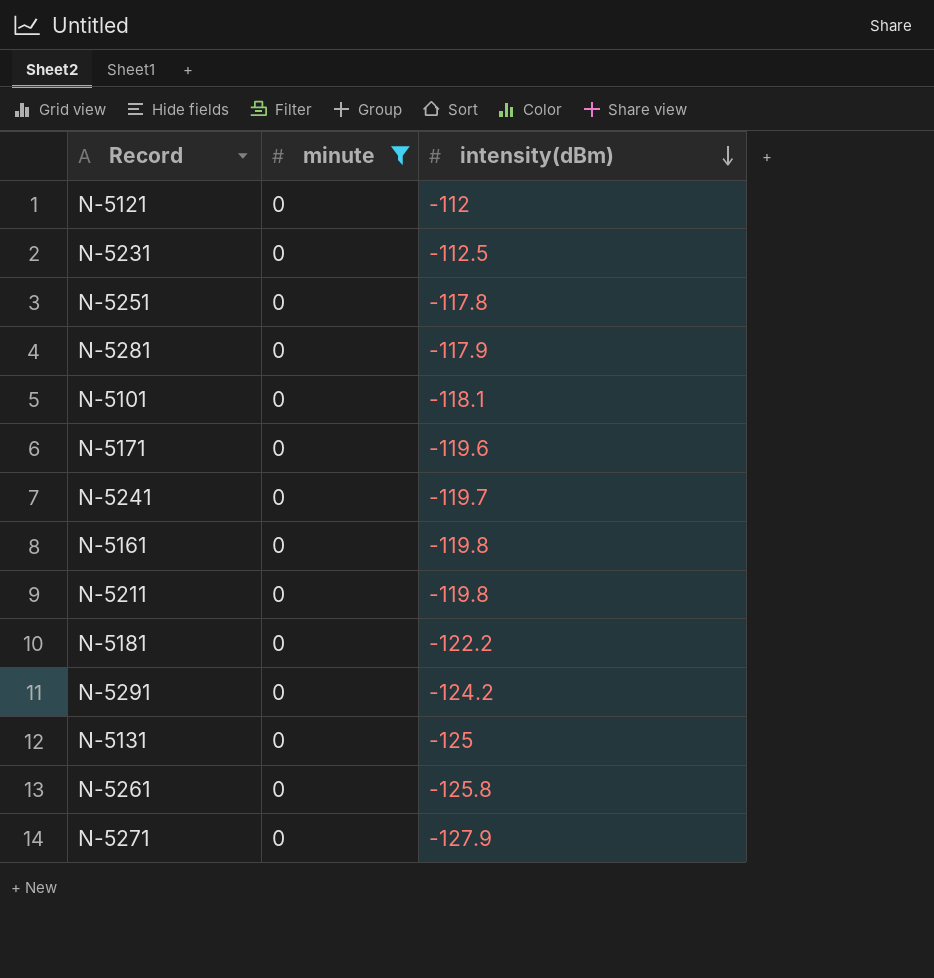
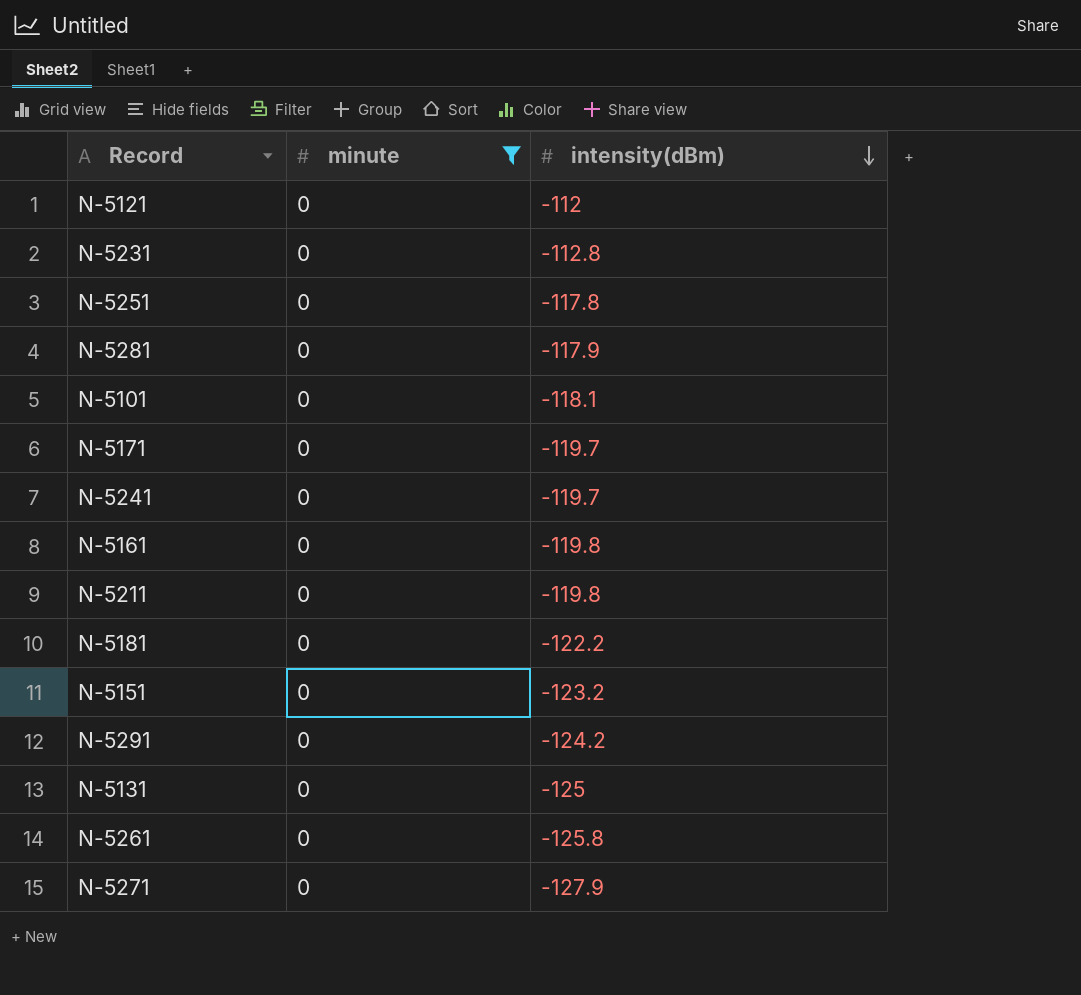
N-5231 | intensity(dBm): -112.5 -> -112.8
N-5171 | intensity(dBm): -119.6 -> -119.7
row N-5151: none -> 0 | -123.2

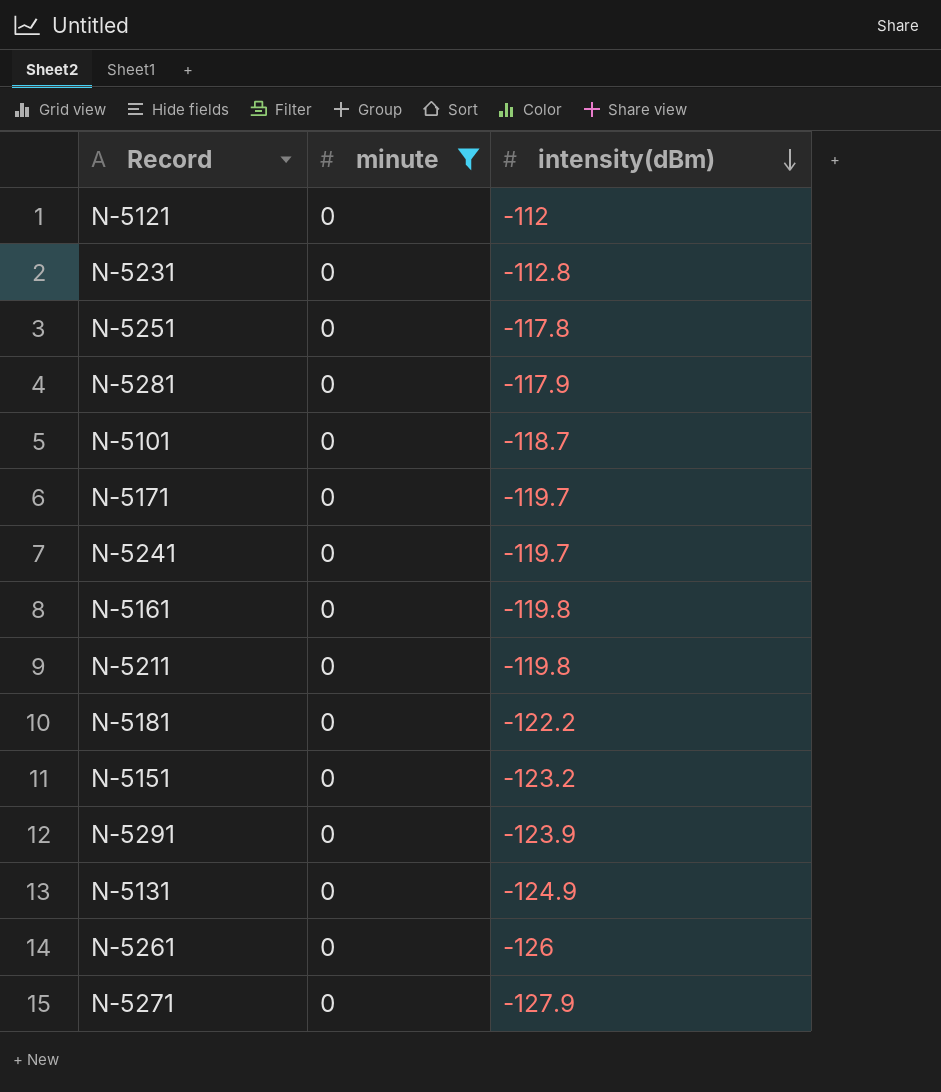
N-5101 | intensity(dBm): -118.1 -> -118.7
N-5291 | intensity(dBm): -124.2 -> -123.9
N-5131 | intensity(dBm): -125 -> -124.9
N-5261 | intensity(dBm): -125.8 -> -126

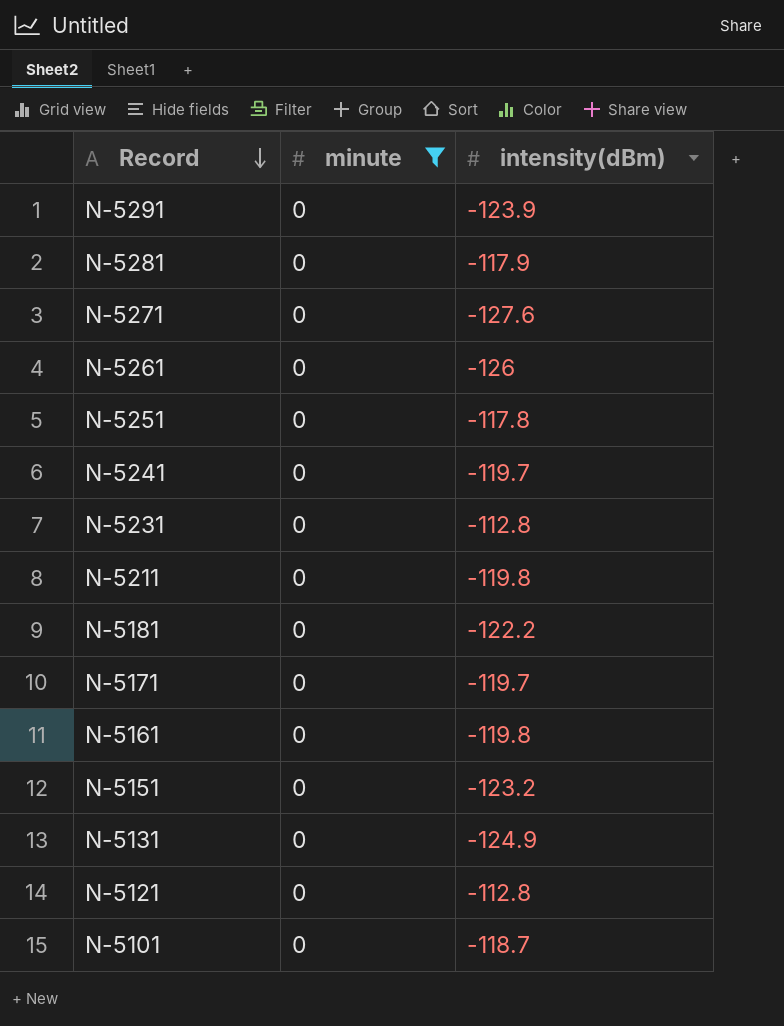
row order: intensity(dBm) descending -> Record descending
N-5271 | intensity(dBm): -127.9 -> -127.6
N-5121 | intensity(dBm): -112 -> -112.8

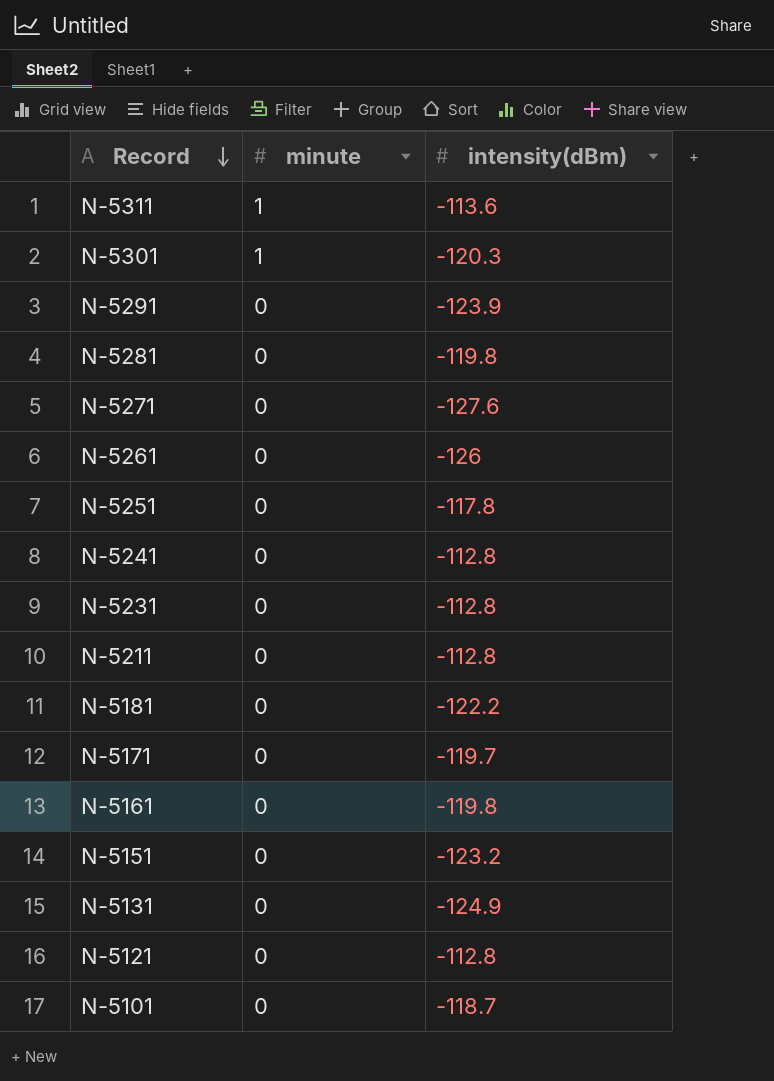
filter: minute = 0 -> none
N-5281 | intensity(dBm): -117.9 -> -119.8
N-5241 | intensity(dBm): -119.7 -> -112.8
N-5211 | intensity(dBm): -119.8 -> -112.8

